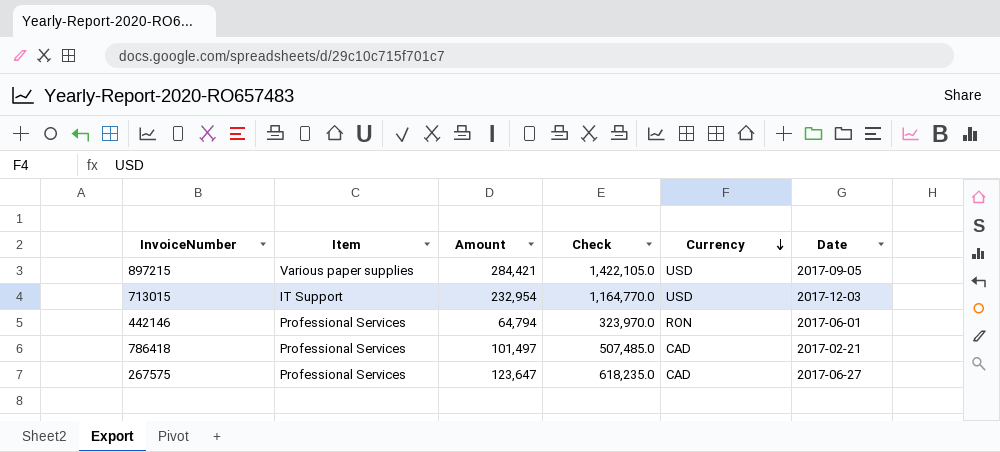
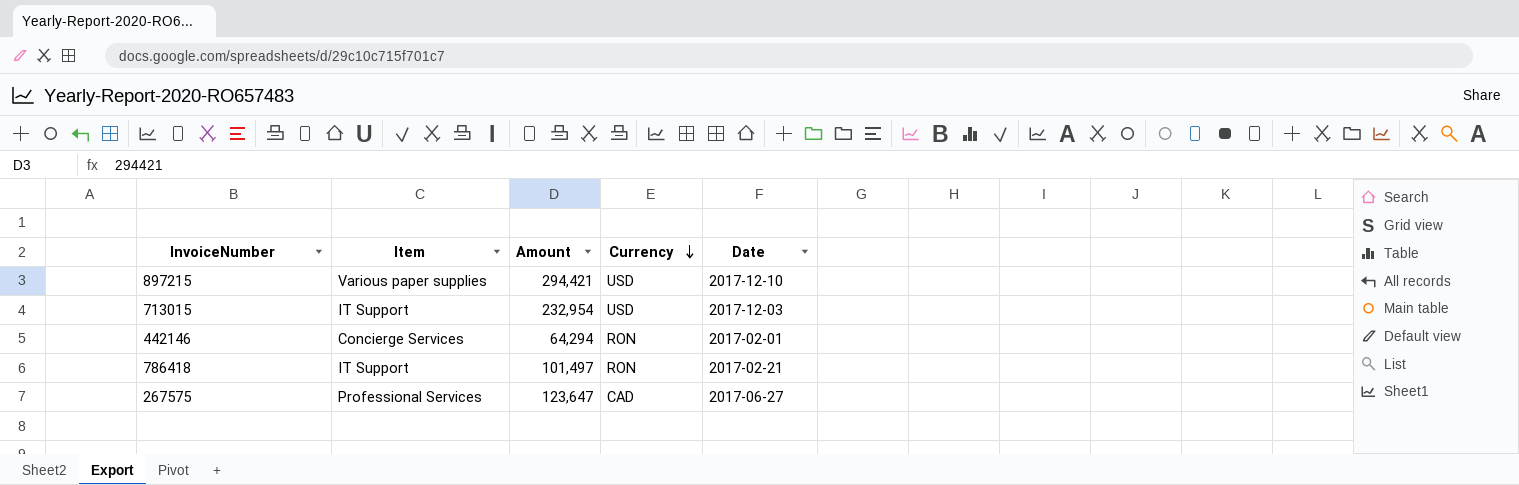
column Check | formula: [Amount] * 5 -> none
897215 | Amount: 284,421 -> 294,421
897215 | Date: 2017-09-05 -> 2017-12-10
442146 | Item: Professional Services -> Concierge Services
442146 | Amount: 64,794 -> 64,294
442146 | Date: 2017-06-01 -> 2017-02-01
786418 | Item: Professional Services -> IT Support
786418 | Currency: CAD -> RON

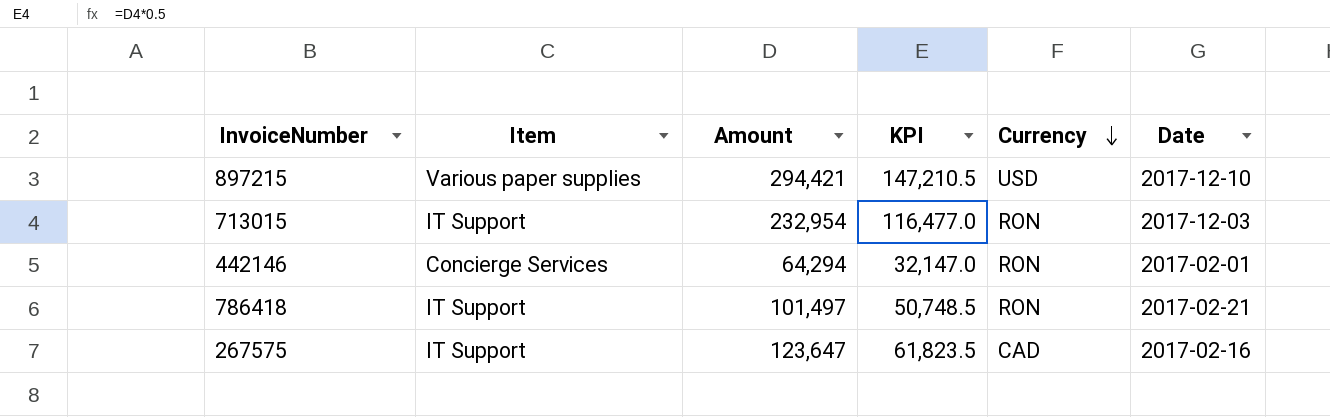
column KPI | formula: none -> [Amount] * 0.5
713015 | Currency: USD -> RON
267575 | Item: Professional Services -> IT Support
267575 | Date: 2017-06-27 -> 2017-02-16

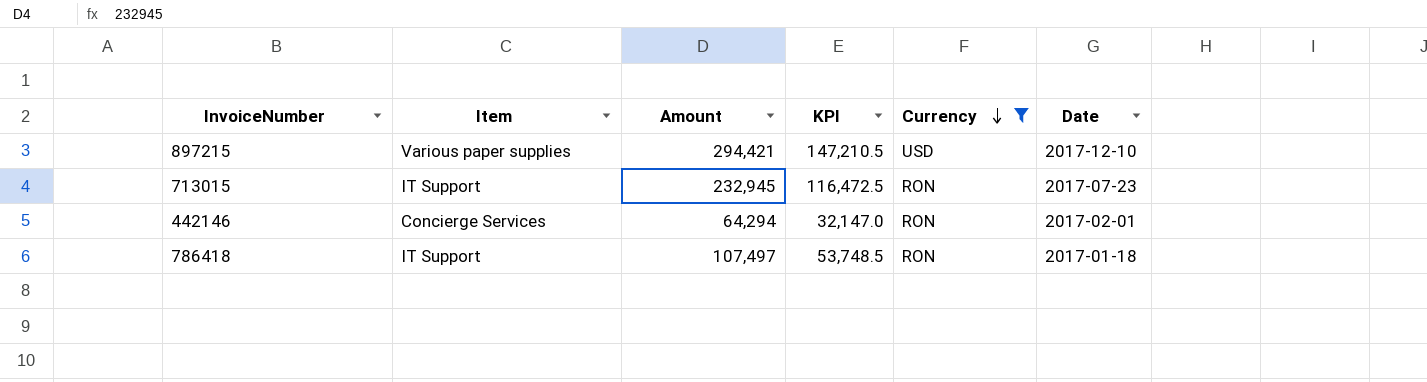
filter: none -> Currency != CAD
713015 | Amount: 232,954 -> 232,945
713015 | KPI: 116,477.0 -> 116,472.5
713015 | Date: 2017-12-03 -> 2017-07-23
786418 | Amount: 101,497 -> 107,497
786418 | KPI: 50,748.5 -> 53,748.5
786418 | Date: 2017-02-21 -> 2017-01-18

